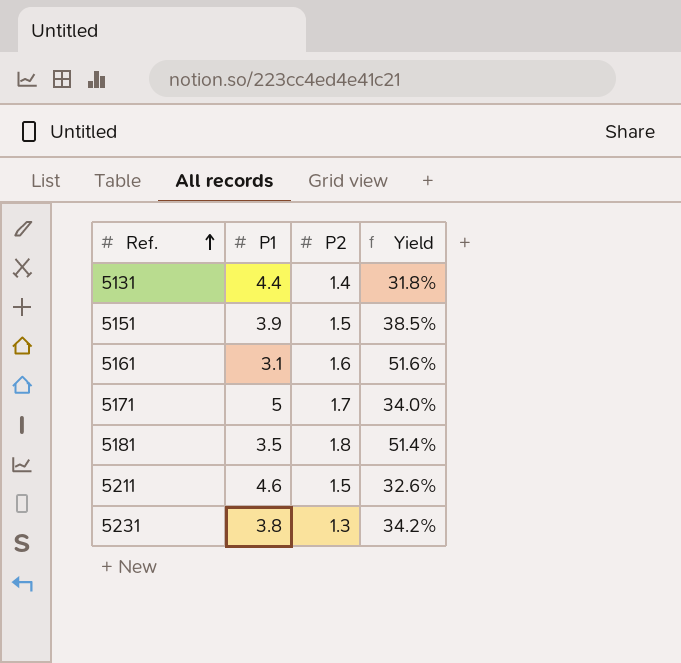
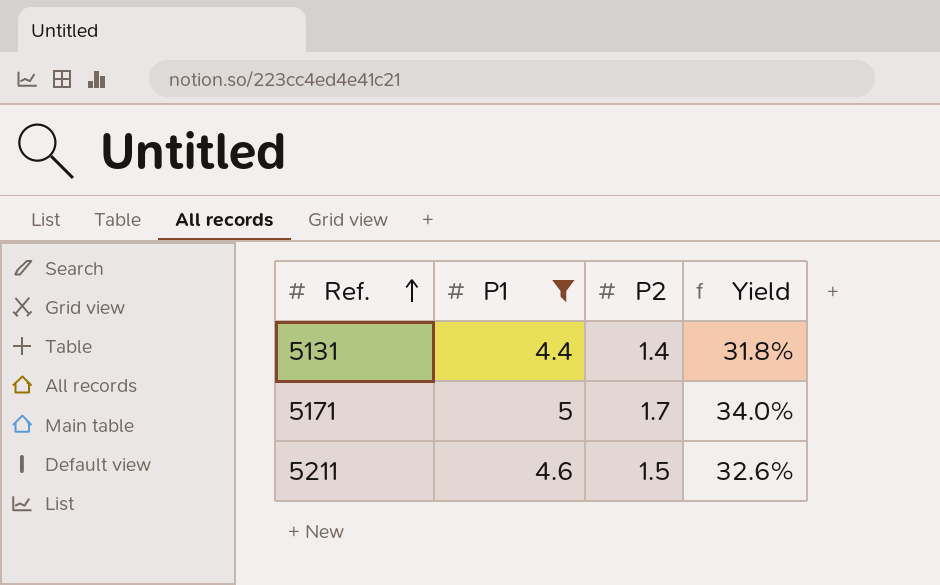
filter: none -> P1 >= 4.4

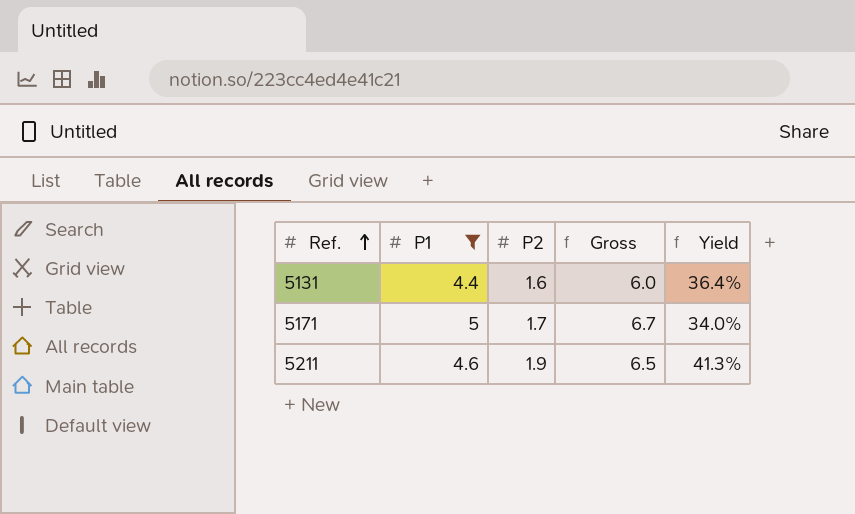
column Gross | formula: none -> [P1] + [P2]
5131 | P2: 1.4 -> 1.6
5131 | Yield: 31.8% -> 36.4%
5211 | P2: 1.5 -> 1.9
5211 | Yield: 32.6% -> 41.3%

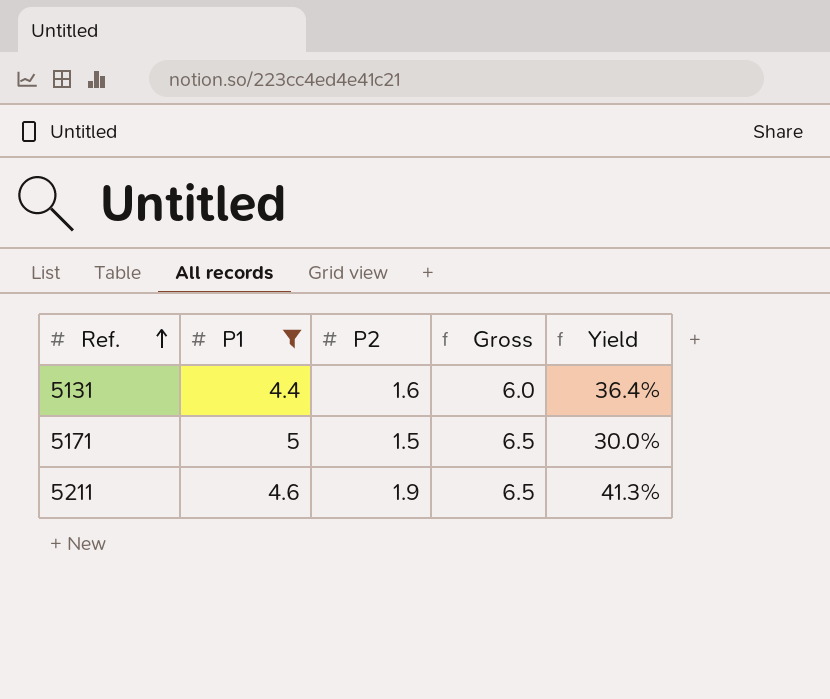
5171 | P2: 1.7 -> 1.5
5171 | Gross: 6.7 -> 6.5
5171 | Yield: 34.0% -> 30.0%

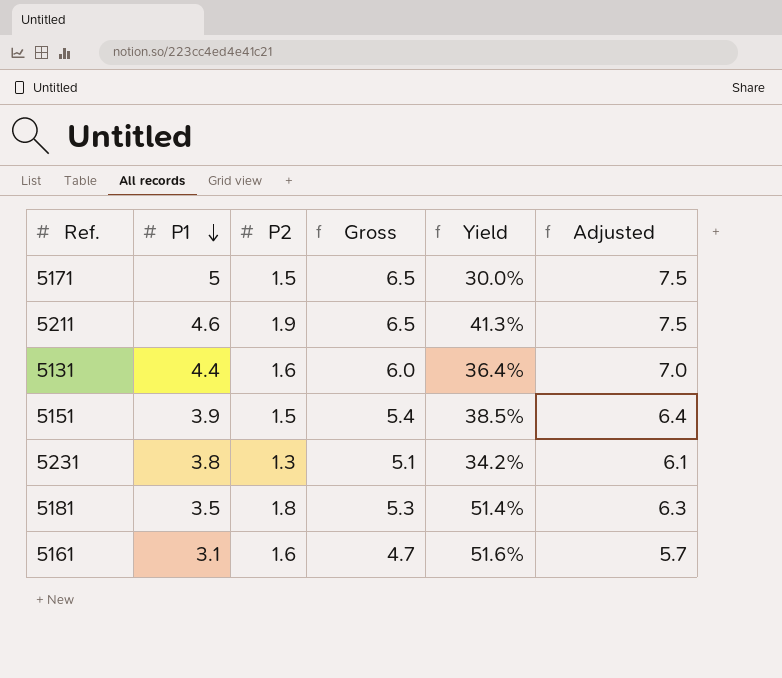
filter: P1 >= 4.4 -> none
row order: Ref. ascending -> P1 descending
column Adjusted | formula: none -> [Gross] + 1

